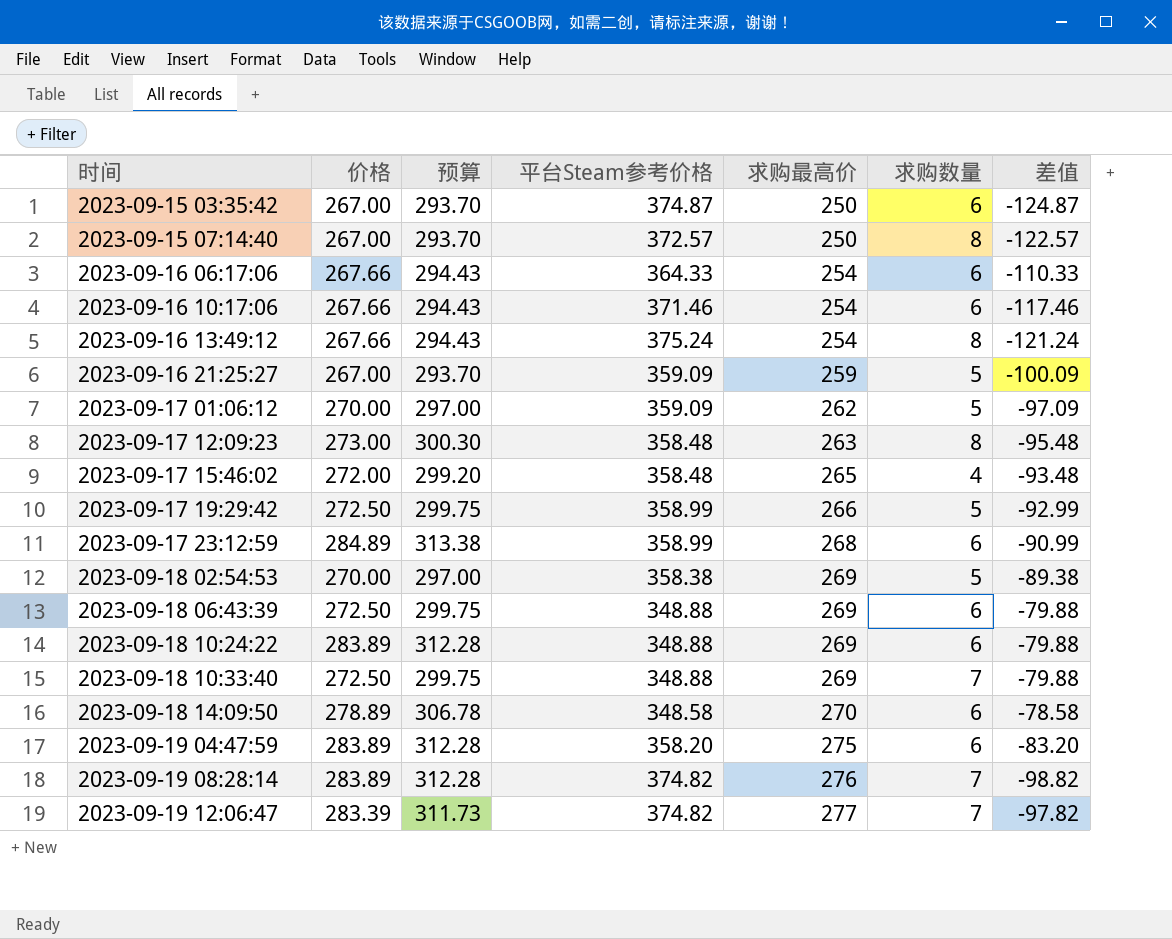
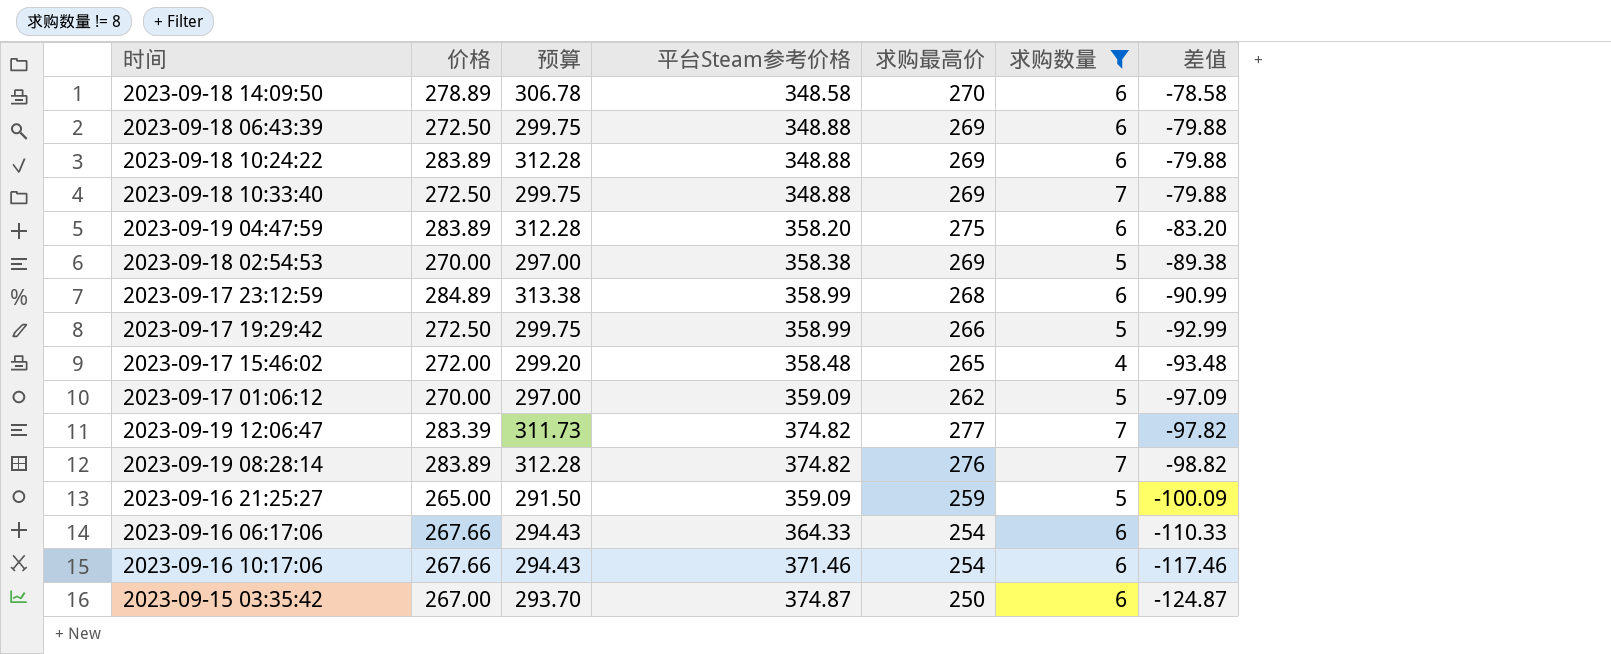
filter: none -> 求购数量 != 8
row order: 时间 ascending -> 差值 descending
2023-09-16 21:25:27 | 价格: 267.00 -> 265.00
2023-09-16 21:25:27 | 预算: 293.70 -> 291.50

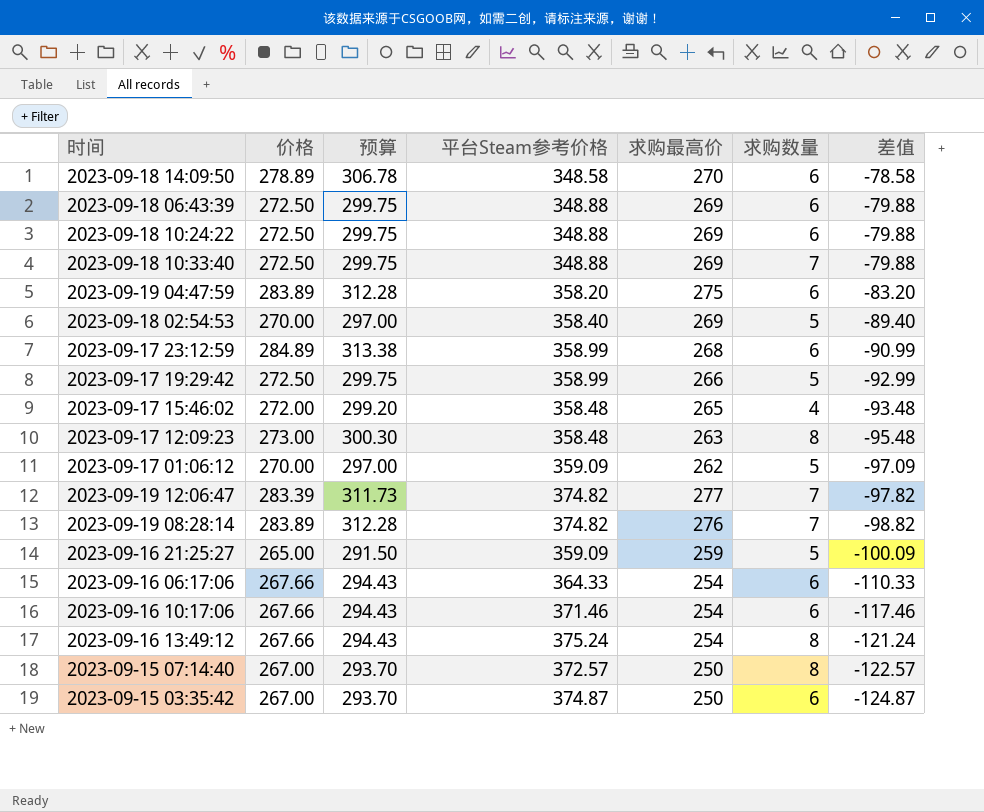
filter: 求购数量 != 8 -> none
2023-09-18 10:24:22 | 价格: 283.89 -> 272.50
2023-09-18 10:24:22 | 预算: 312.28 -> 299.75
2023-09-18 02:54:53 | 平台Steam参考价格: 358.38 -> 358.40
2023-09-18 02:54:53 | 差值: -89.38 -> -89.40

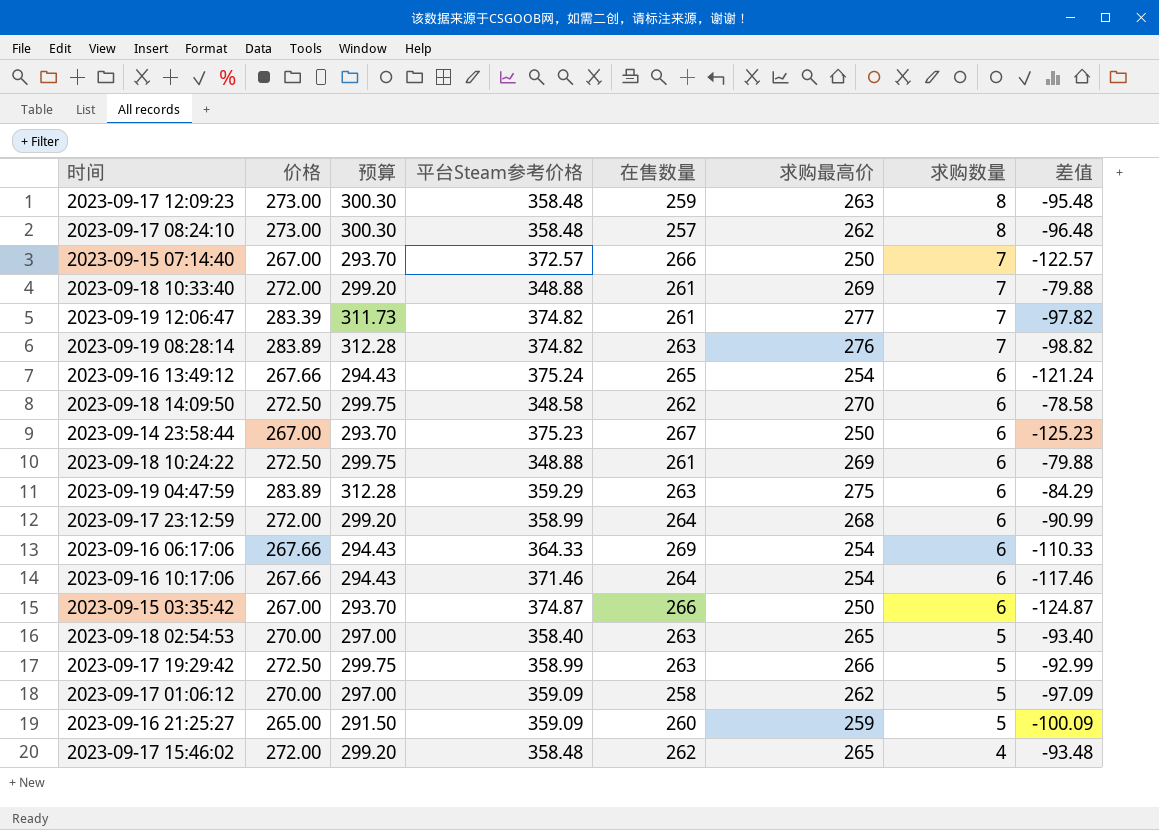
row order: 差值 descending -> 求购数量 descending
column 在售数量 | position: none -> 5
row 2023-09-18 06:43:39: 272.50 | 299.75 | 348.88 | 269 | 6 | -79.88 -> none
row 2023-09-17 08:24:10: none -> 273.00 | 300.30 | 358.48 | 257 | 262 | 8 | -96.48
2023-09-15 07:14:40 | 求购数量: 8 -> 7
2023-09-18 10:33:40 | 价格: 272.50 -> 272.00
2023-09-18 10:33:40 | 预算: 299.75 -> 299.20
2023-09-16 13:49:12 | 求购数量: 8 -> 6
2023-09-18 14:09:50 | 价格: 278.89 -> 272.50
2023-09-18 14:09:50 | 预算: 306.78 -> 299.75
row 2023-09-14 23:58:44: none -> 267.00 | 293.70 | 375.23 | 267 | 250 | 6 | -125.23
2023-09-19 04:47:59 | 平台Steam参考价格: 358.20 -> 359.29
2023-09-19 04:47:59 | 差值: -83.20 -> -84.29
2023-09-17 23:12:59 | 价格: 284.89 -> 272.00
2023-09-17 23:12:59 | 预算: 313.38 -> 299.20
2023-09-18 02:54:53 | 求购最高价: 269 -> 265
2023-09-18 02:54:53 | 差值: -89.40 -> -93.40

